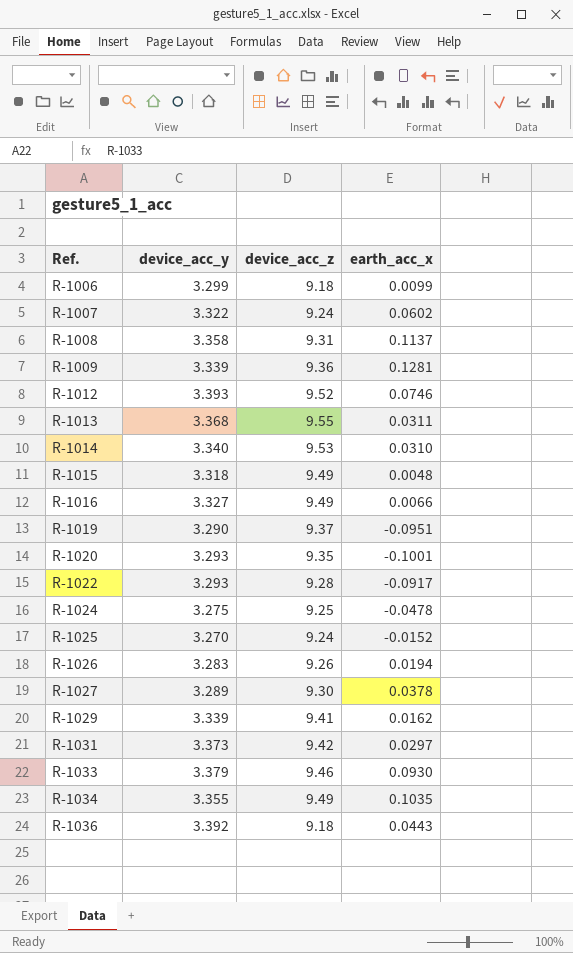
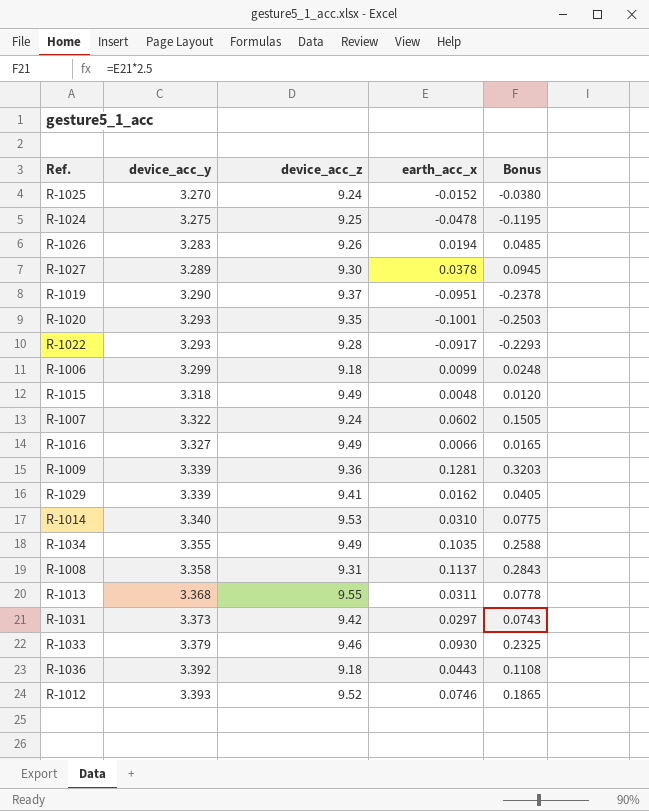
row order: Ref. ascending -> device_acc_y ascending
column Bonus | formula: none -> [earth_acc_x] * 2.5

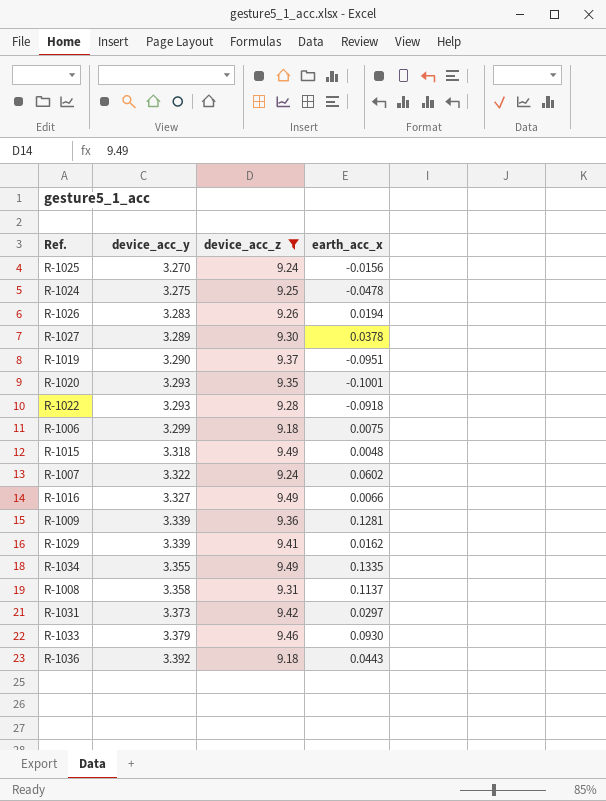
filter: none -> device_acc_z <= 9.49
column Bonus | formula: [earth_acc_x] * 2.5 -> none
R-1025 | earth_acc_x: -0.0152 -> -0.0156
R-1022 | earth_acc_x: -0.0917 -> -0.0918
R-1006 | earth_acc_x: 0.0099 -> 0.0075
R-1034 | earth_acc_x: 0.1035 -> 0.1335

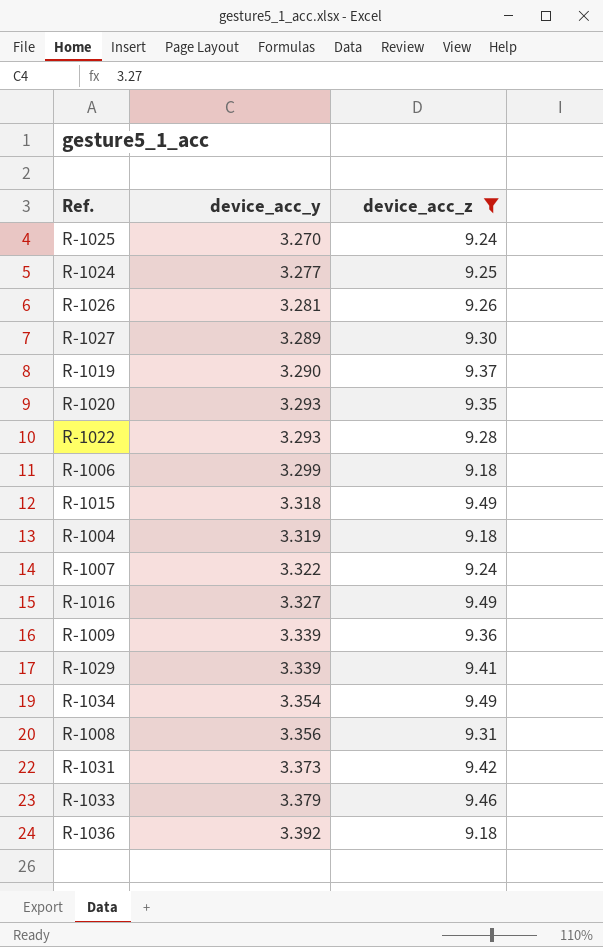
column earth_acc_x | position: 4 -> none
R-1024 | device_acc_y: 3.275 -> 3.277
R-1026 | device_acc_y: 3.283 -> 3.281
row R-1004: none -> 3.319 | 9.18
R-1034 | device_acc_y: 3.355 -> 3.354
R-1008 | device_acc_y: 3.358 -> 3.356

